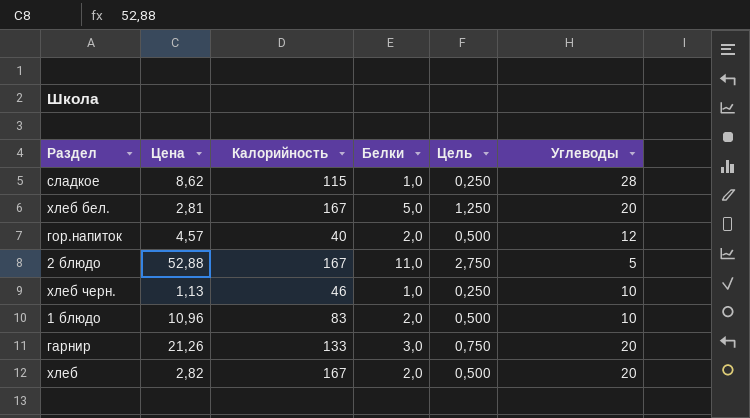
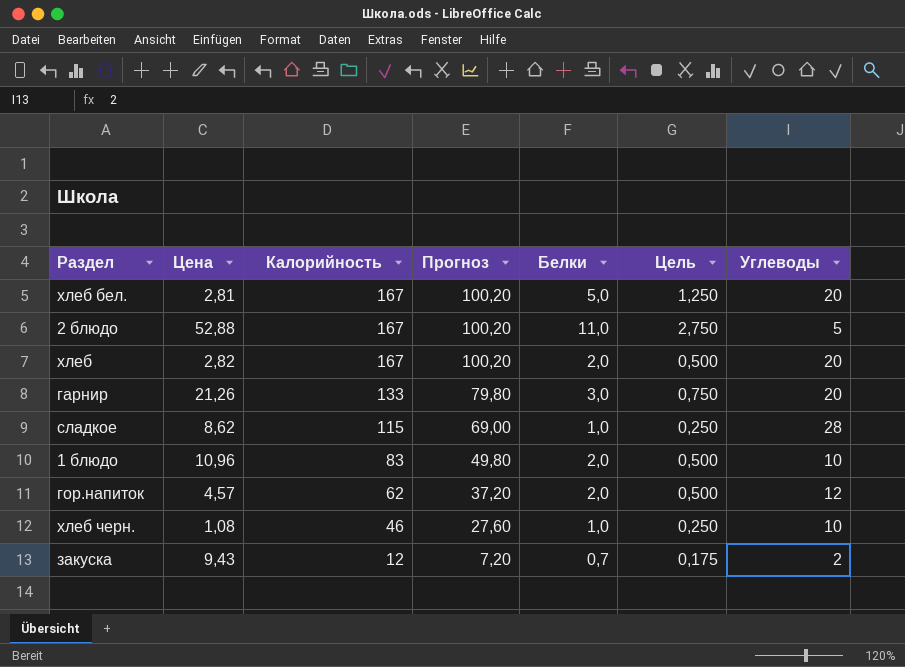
row order: none -> Калорийность descending
column Прогноз | formula: none -> [Калорийность] * 0,6
гор.напиток | Калорийность: 40 -> 62
хлеб черн. | Цена: 1,13 -> 1,08
row закуска: none -> 9,43 | 12 | 7,20 | 0,7 | 0,175 | 2

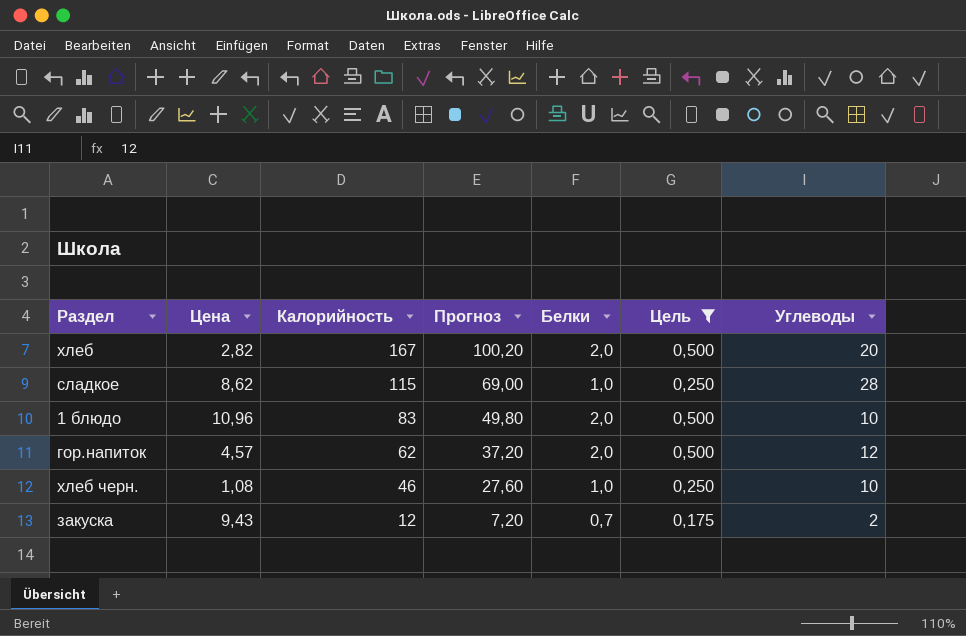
filter: none -> Цель <= 0,500

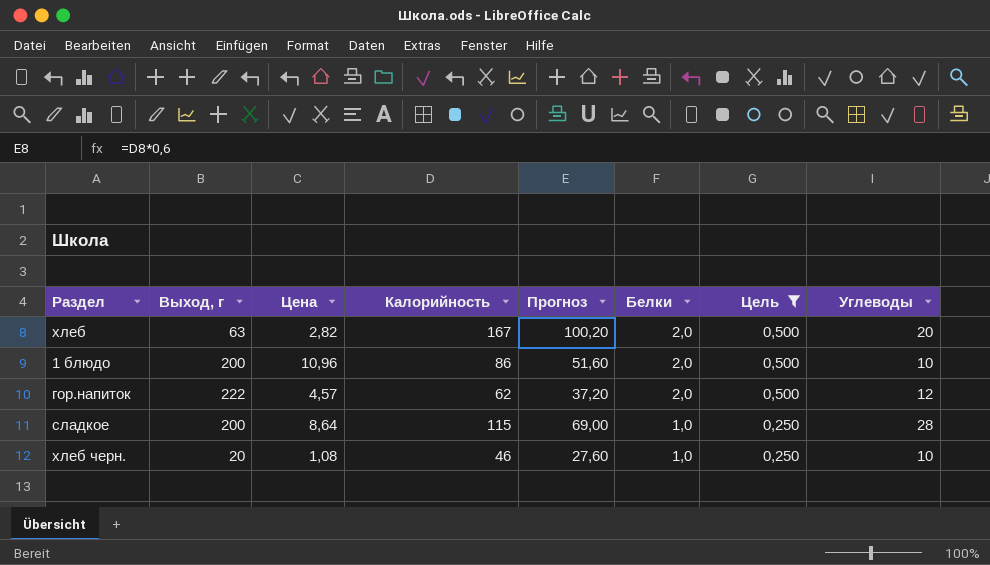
row order: Калорийность descending -> Белки descending
column Выход, г | position: none -> 2
row закуска: 9,43 | 12 | 7,20 | 0,7 | 0,175 | 2 -> none
1 блюдо | Калорийность: 83 -> 86
1 блюдо | Прогноз: 49,80 -> 51,60
сладкое | Цена: 8,62 -> 8,64

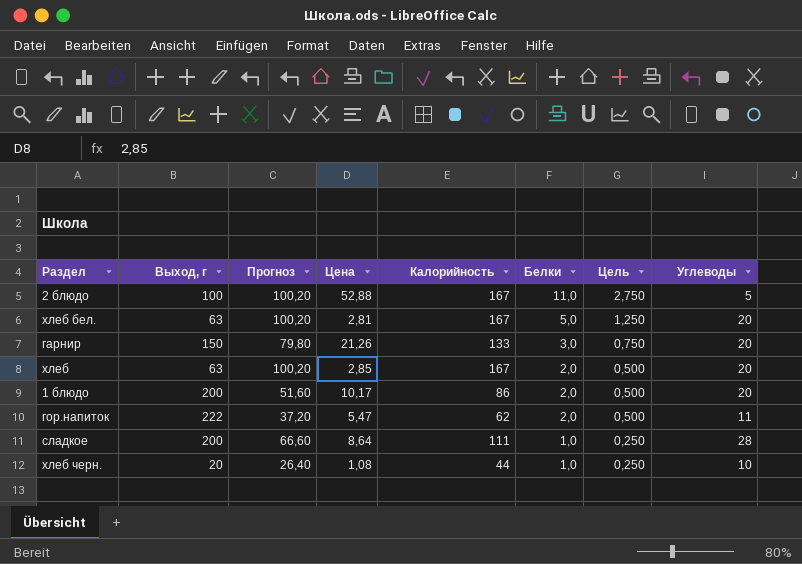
filter: Цель <= 0,500 -> none
column Прогноз | position: 5 -> 3
хлеб | Цена: 2,82 -> 2,85
1 блюдо | Цена: 10,96 -> 10,17
1 блюдо | Углеводы: 10 -> 20
гор.напиток | Цена: 4,57 -> 5,47
гор.напиток | Углеводы: 12 -> 11
сладкое | Прогноз: 69,00 -> 66,60
сладкое | Калорийность: 115 -> 111
хлеб черн. | Прогноз: 27,60 -> 26,40
хлеб черн. | Калорийность: 46 -> 44

